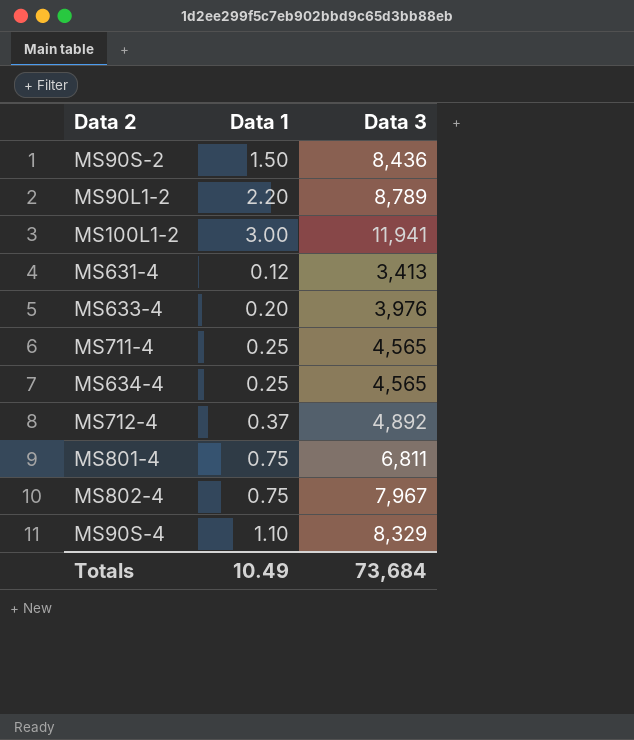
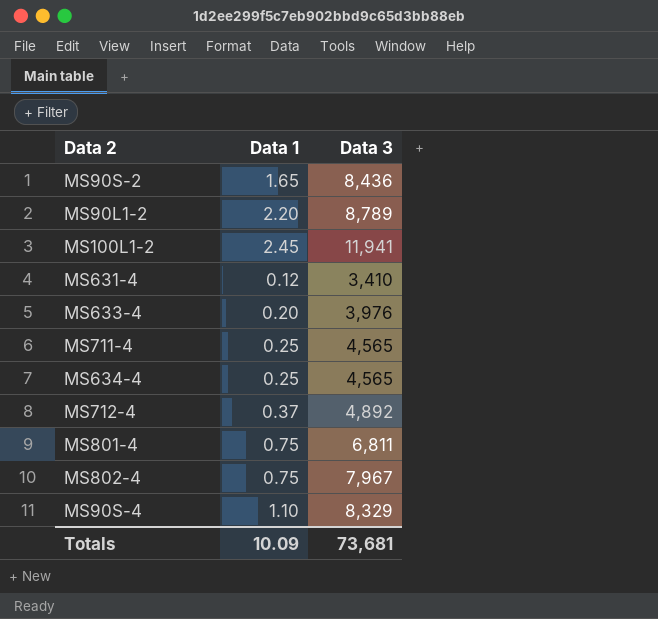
MS90S-2 | Data 1: 1.50 -> 1.65
MS100L1-2 | Data 1: 3.00 -> 2.45
MS631-4 | Data 3: 3,413 -> 3,410
Totals | Data 1: 10.49 -> 10.09
Totals | Data 3: 73,684 -> 73,681

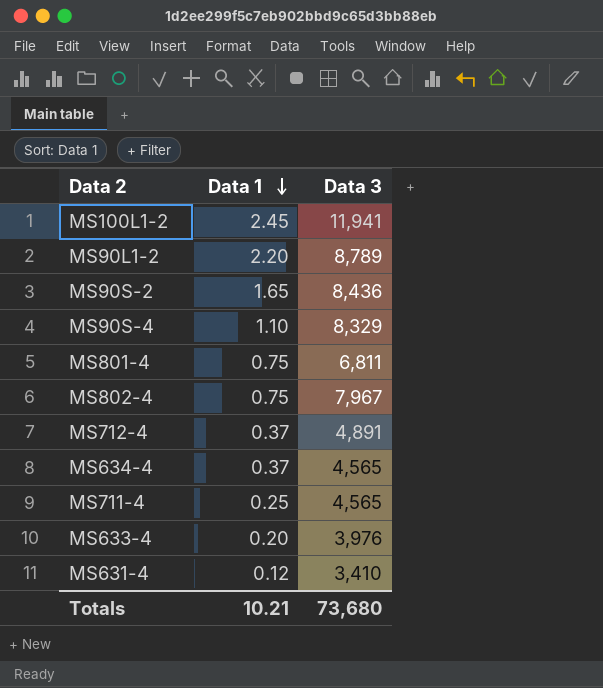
row order: none -> Data 1 descending
MS712-4 | Data 3: 4,892 -> 4,891
MS634-4 | Data 1: 0.25 -> 0.37
Totals | Data 1: 10.09 -> 10.21
Totals | Data 3: 73,681 -> 73,680

